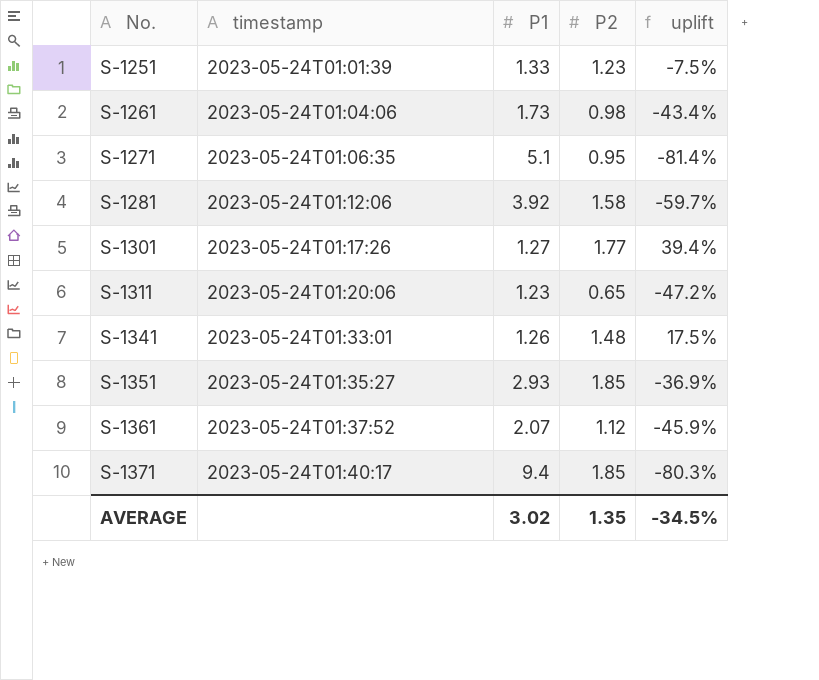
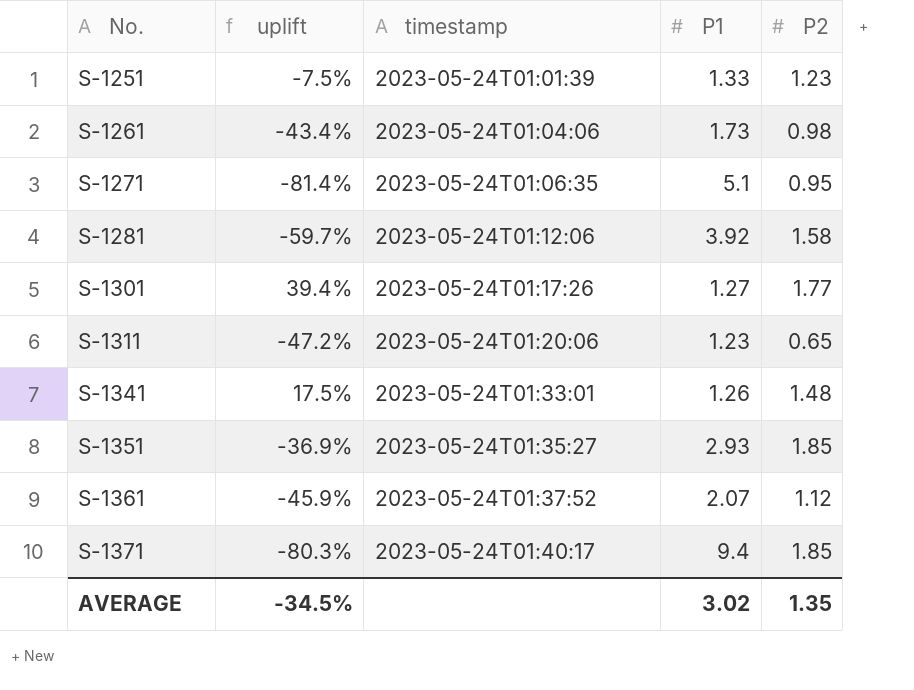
column uplift | position: 5 -> 2

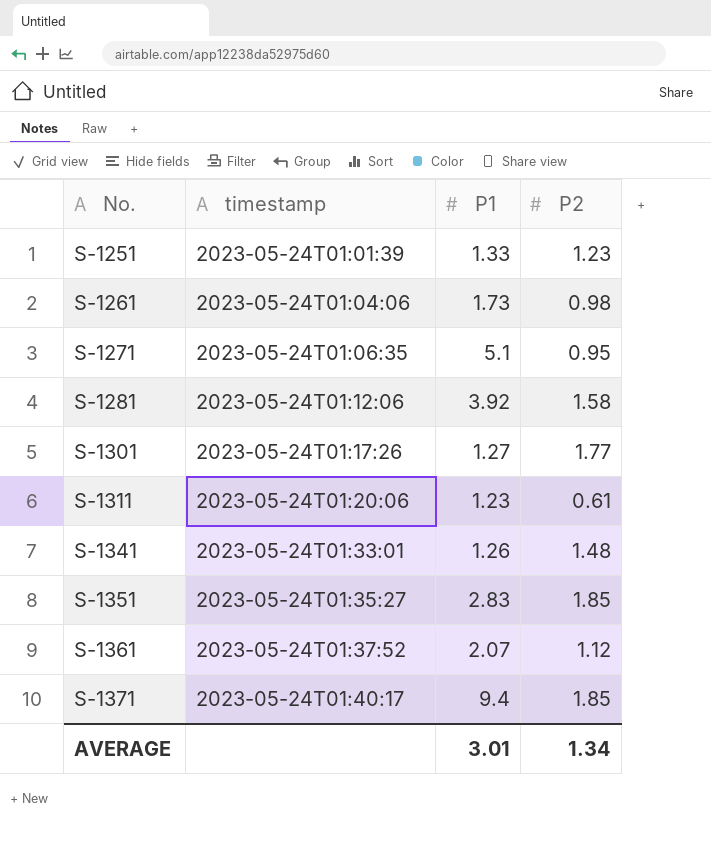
column uplift | formula: ([P2] - [P1]) / [P1] -> none
S-1311 | P2: 0.65 -> 0.61
S-1351 | P1: 2.93 -> 2.83
AVERAGE | P1: 3.02 -> 3.01
AVERAGE | P2: 1.35 -> 1.34

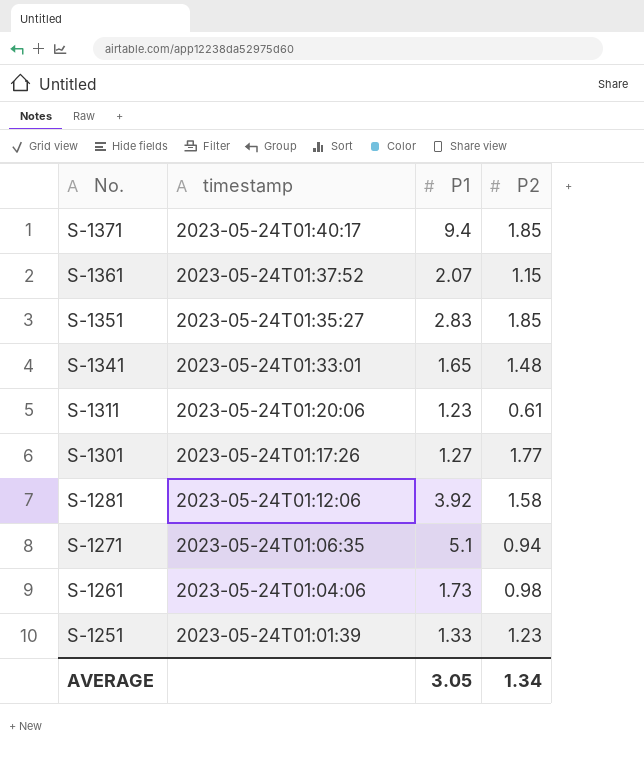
row order: No. ascending -> No. descending
S-1361 | P2: 1.12 -> 1.15
S-1341 | P1: 1.26 -> 1.65
S-1271 | P2: 0.95 -> 0.94
AVERAGE | P1: 3.01 -> 3.05

